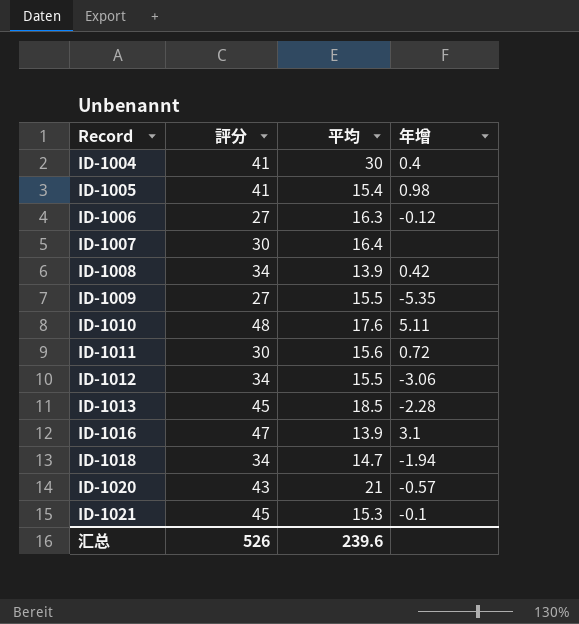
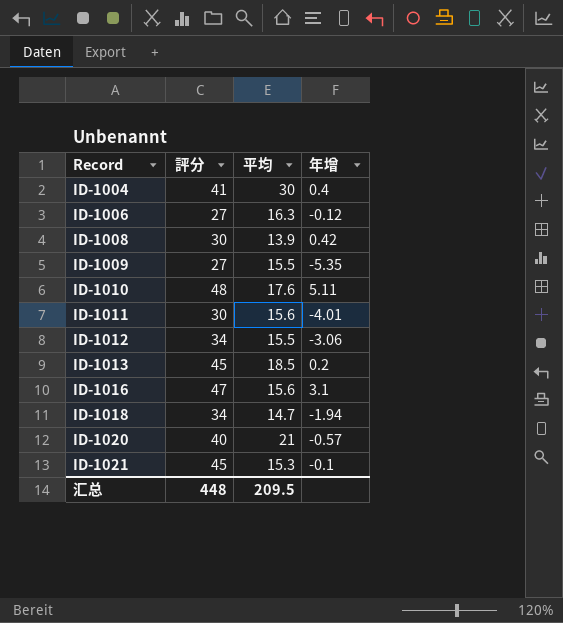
row ID-1005: 41 | 15.4 | 0.98 -> none
row ID-1007: 30 | 16.4 | none -> none
ID-1008 | 評分: 34 -> 30
ID-1011 | 年增: 0.72 -> -4.01
ID-1013 | 年增: -2.28 -> 0.2
ID-1016 | 平均: 13.9 -> 15.6
ID-1020 | 評分: 43 -> 40
汇总 | 評分: 526 -> 448
汇总 | 平均: 239.6 -> 209.5

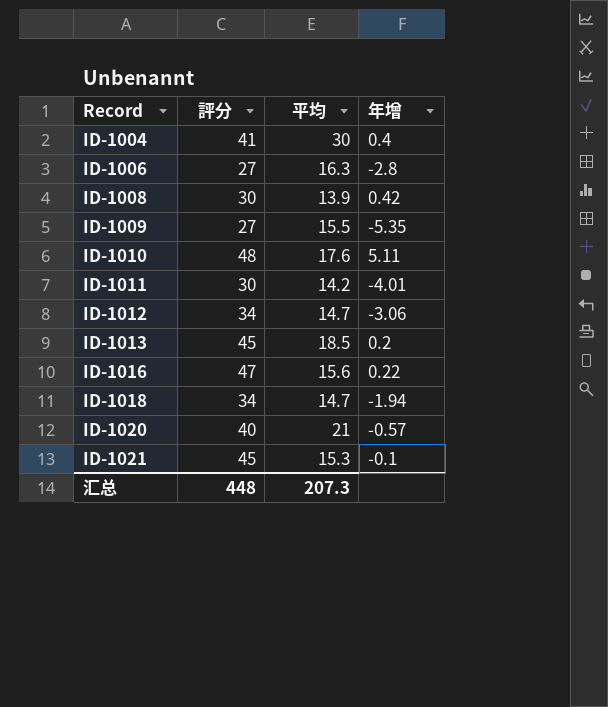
ID-1006 | 年增: -0.12 -> -2.8
ID-1011 | 平均: 15.6 -> 14.2
ID-1012 | 平均: 15.5 -> 14.7
ID-1016 | 年增: 3.1 -> 0.22
汇总 | 平均: 209.5 -> 207.3

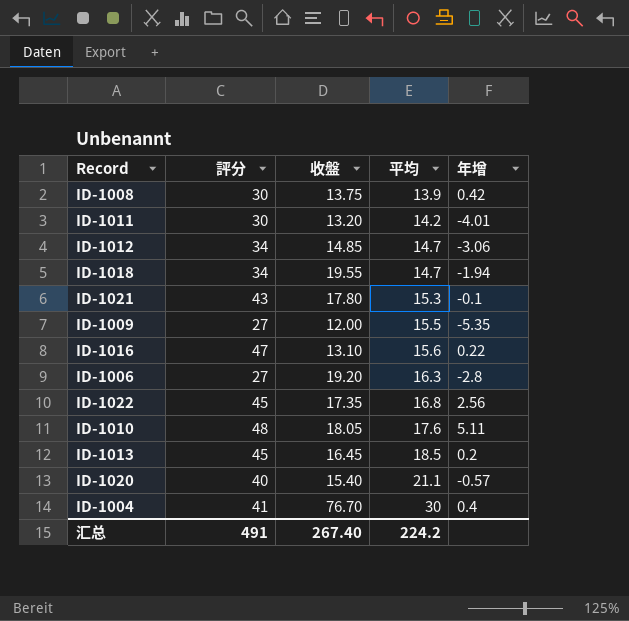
row order: Record ascending -> 平均 ascending
column 收盤 | position: none -> 3
ID-1021 | 評分: 45 -> 43
row ID-1022: none -> 45 | 17.35 | 16.8 | 2.56
ID-1020 | 平均: 21 -> 21.1
汇总 | 評分: 448 -> 491
汇总 | 平均: 207.3 -> 224.2

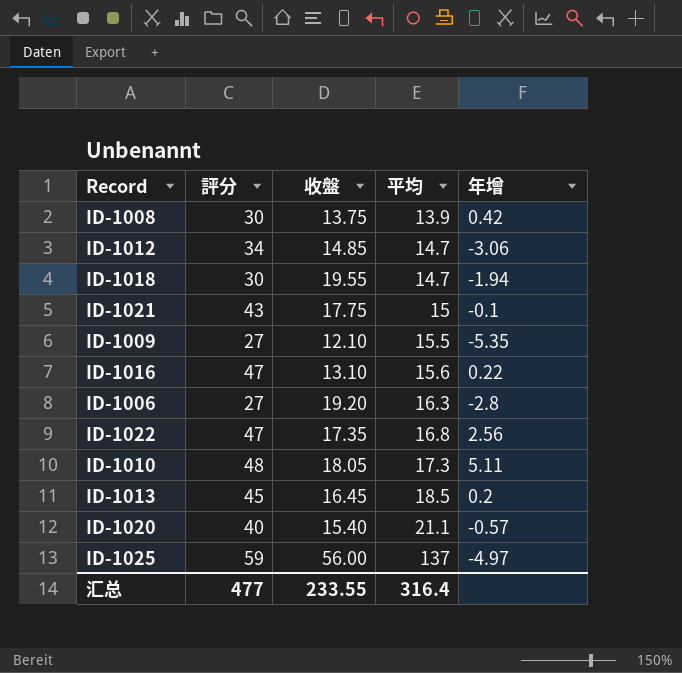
row ID-1011: 30 | 13.20 | 14.2 | -4.01 -> none
row ID-1004: 41 | 76.70 | 30 | 0.4 -> none
ID-1018 | 評分: 34 -> 30
ID-1021 | 收盤: 17.80 -> 17.75
ID-1021 | 平均: 15.3 -> 15
ID-1009 | 收盤: 12.00 -> 12.10
ID-1022 | 評分: 45 -> 47
ID-1010 | 平均: 17.6 -> 17.3
row ID-1025: none -> 59 | 56.00 | 137 | -4.97
汇总 | 評分: 491 -> 477
汇总 | 收盤: 267.40 -> 233.55
汇总 | 平均: 224.2 -> 316.4

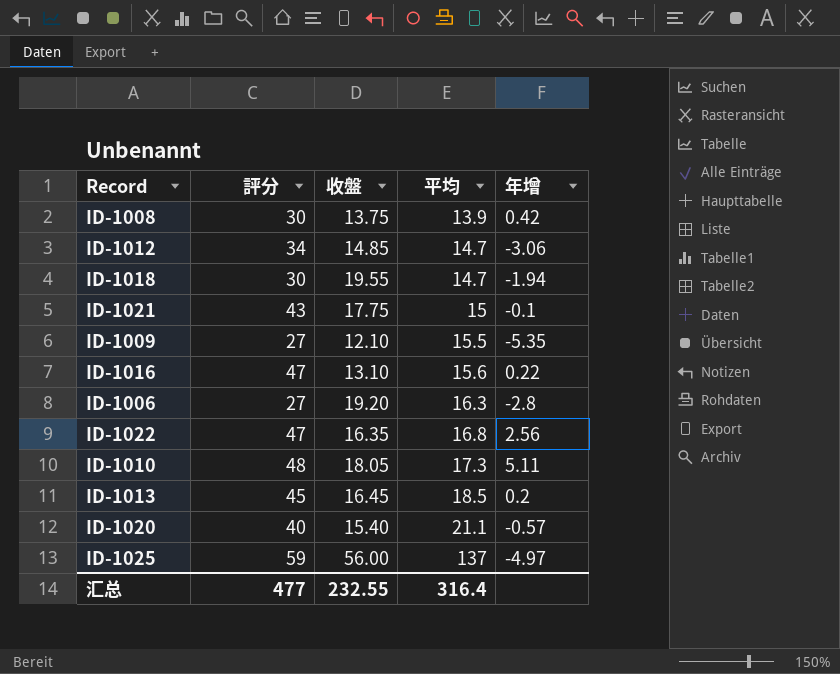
ID-1022 | 收盤: 17.35 -> 16.35
汇总 | 收盤: 233.55 -> 232.55

